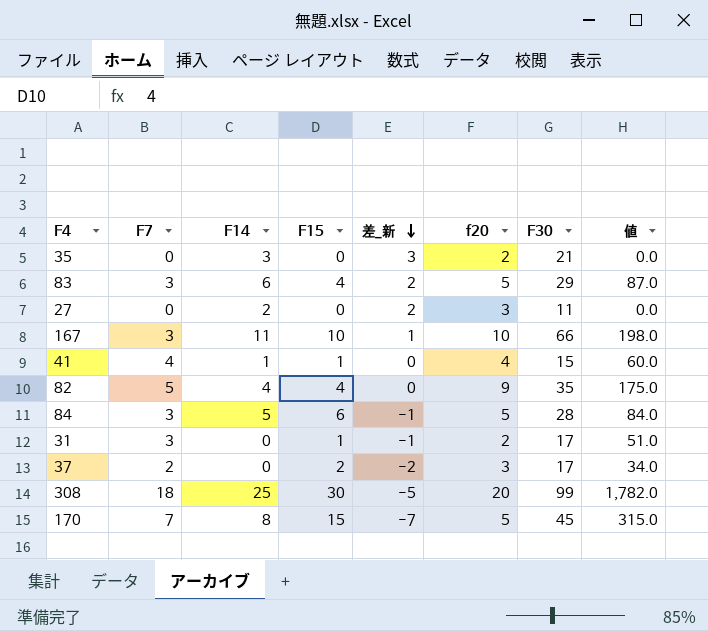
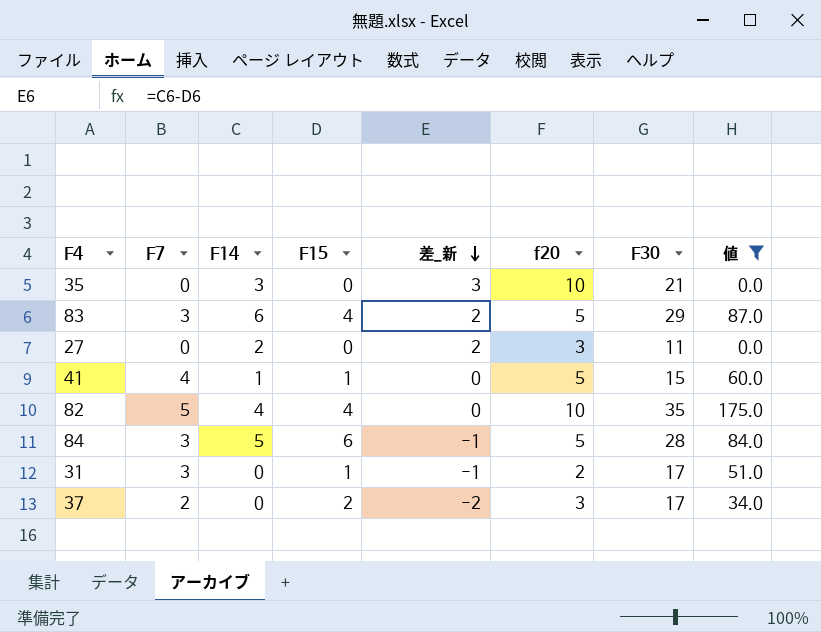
filter: none -> 値 <= 175.0
35 | f20: 2 -> 10
41 | f20: 4 -> 5
82 | f20: 9 -> 10

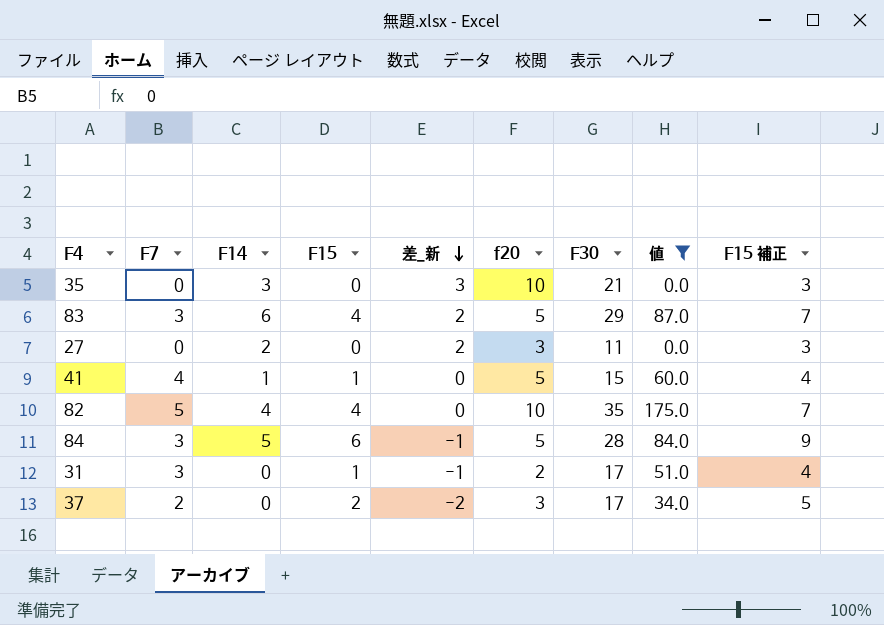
column F15 補正 | formula: none -> [F15] + 3

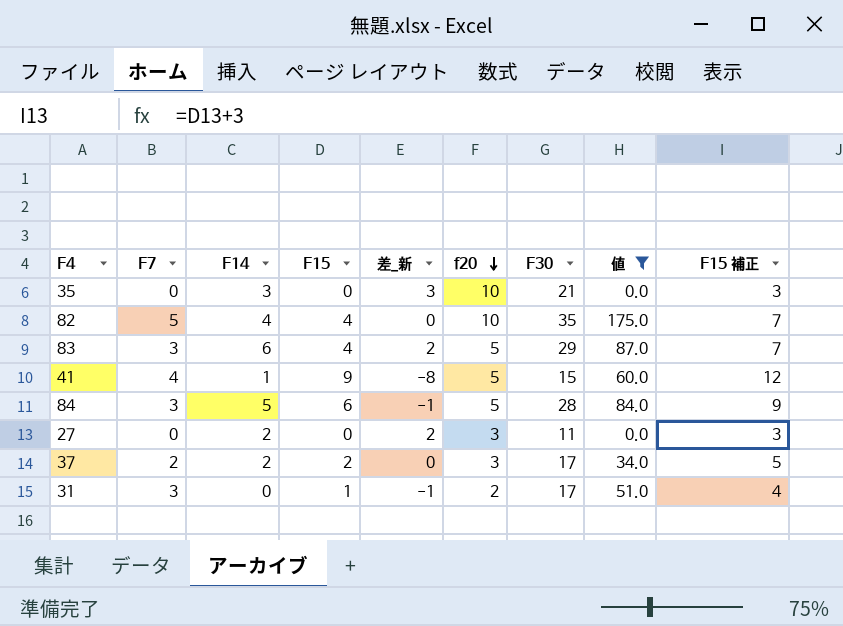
row order: 差_新 descending -> f20 descending
41 | F15: 1 -> 9
41 | 差_新: 0 -> -8
41 | F15 補正: 4 -> 12
37 | F14: 0 -> 2
37 | 差_新: -2 -> 0

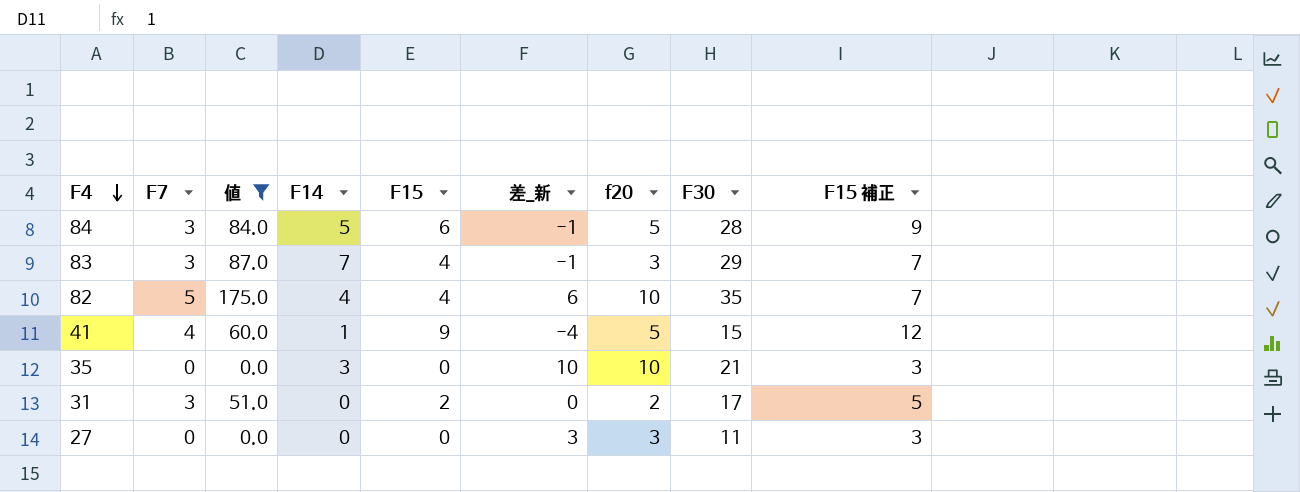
row order: f20 descending -> F4 descending
column 値 | position: 8 -> 3
column 差_新 | formula: [F14] - [F15] -> [f20] - [F15]
row 37: 2 | 2 | 2 | 0 | 3 | 17 | 34.0 | 5 -> none
83 | F14: 6 -> 7
83 | f20: 5 -> 3
31 | F15: 1 -> 2
31 | F15 補正: 4 -> 5
27 | F14: 2 -> 0

